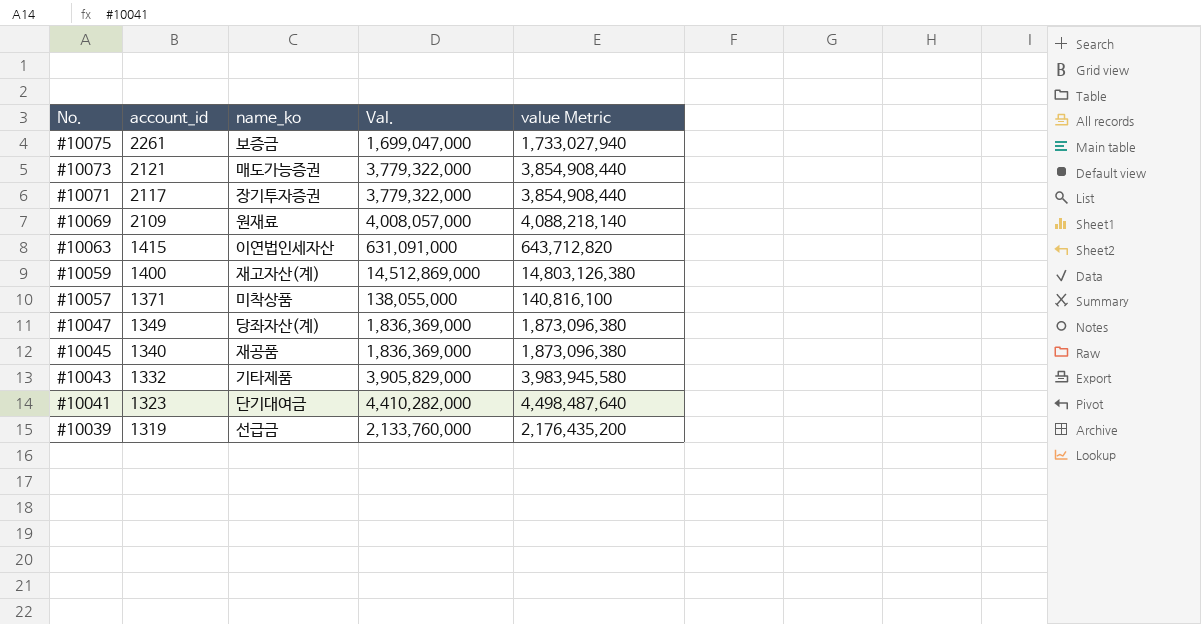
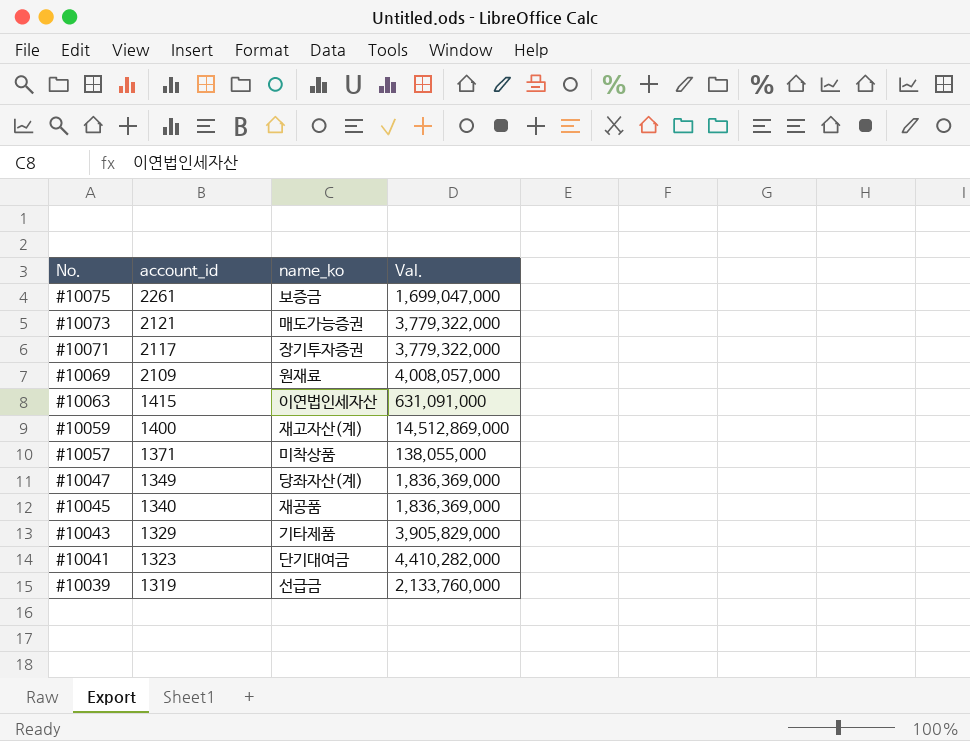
column value Metric | formula: [Val.] * 1.02 -> none
#10043 | account_id: 1332 -> 1329

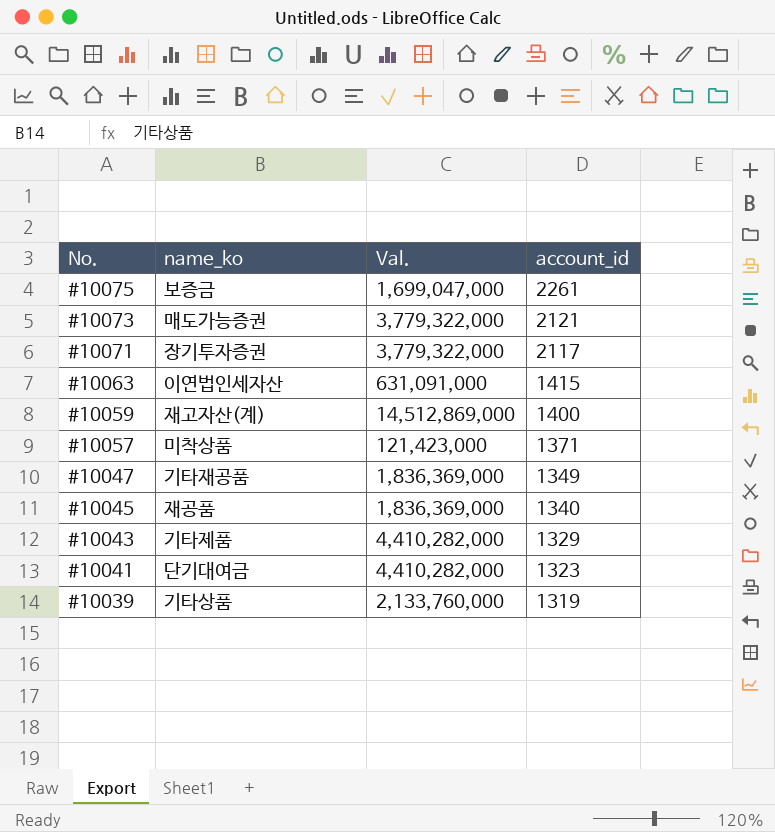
column account_id | position: 2 -> 4
row #10069: 2109 | 원재료 | 4,008,057,000 -> none
#10057 | Val.: 138,055,000 -> 121,423,000
#10047 | name_ko: 당좌자산(계) -> 기타재공품
#10043 | Val.: 3,905,829,000 -> 4,410,282,000
#10039 | name_ko: 선급금 -> 기타상품

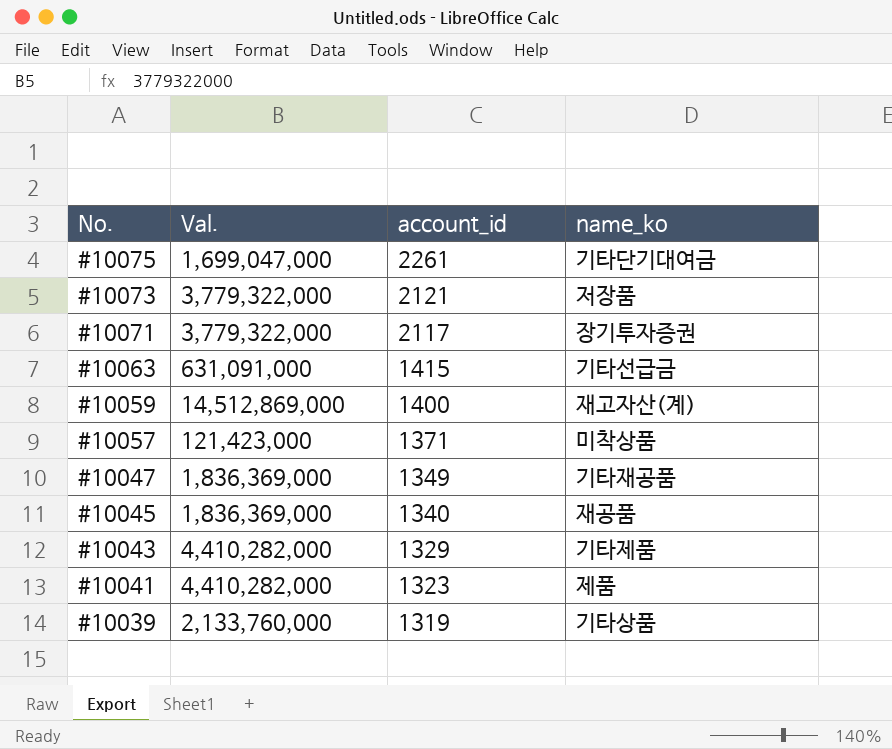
column name_ko | position: 2 -> 4
#10075 | name_ko: 보증금 -> 기타단기대여금
#10073 | name_ko: 매도가능증권 -> 저장품
#10063 | name_ko: 이연법인세자산 -> 기타선급금
#10041 | name_ko: 단기대여금 -> 제품

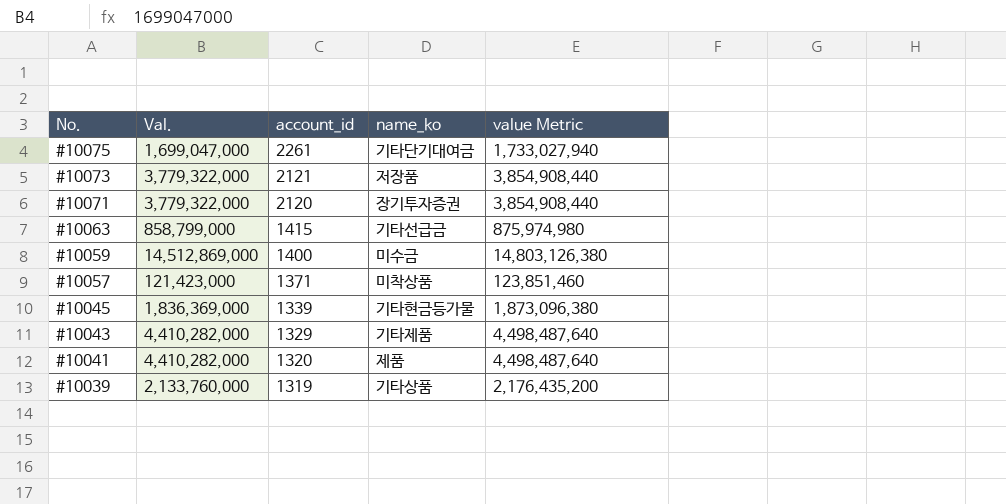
column value Metric | formula: none -> [Val.] * 1.02
row #10047: 1,836,369,000 | 1349 | 기타재공품 -> none
#10071 | account_id: 2117 -> 2120
#10063 | Val.: 631,091,000 -> 858,799,000
#10059 | name_ko: 재고자산(계) -> 미수금
#10045 | account_id: 1340 -> 1339
#10045 | name_ko: 재공품 -> 기타현금등가물
#10041 | account_id: 1323 -> 1320

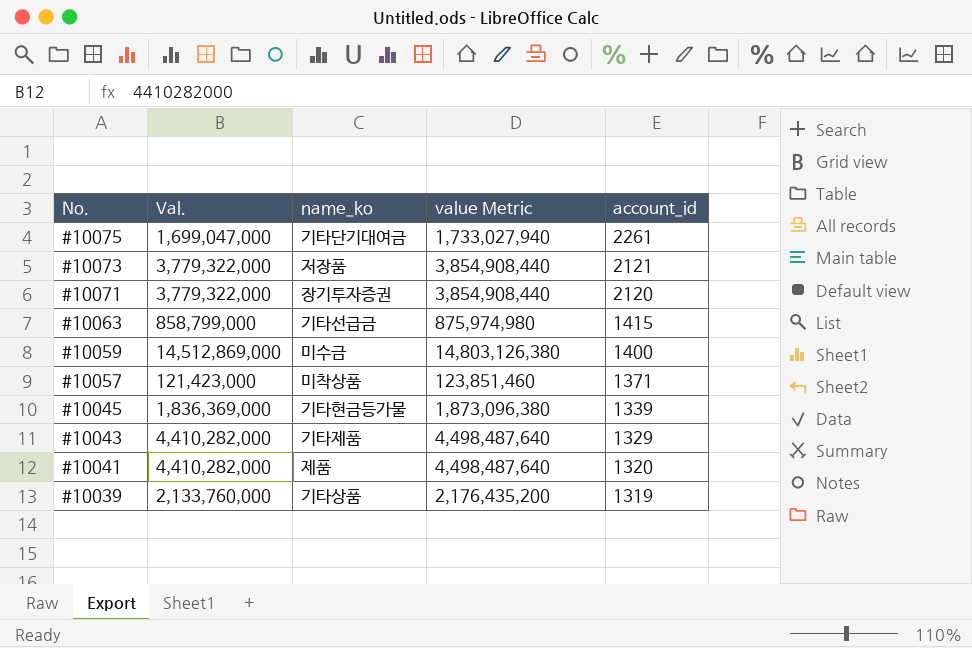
column account_id | position: 3 -> 5

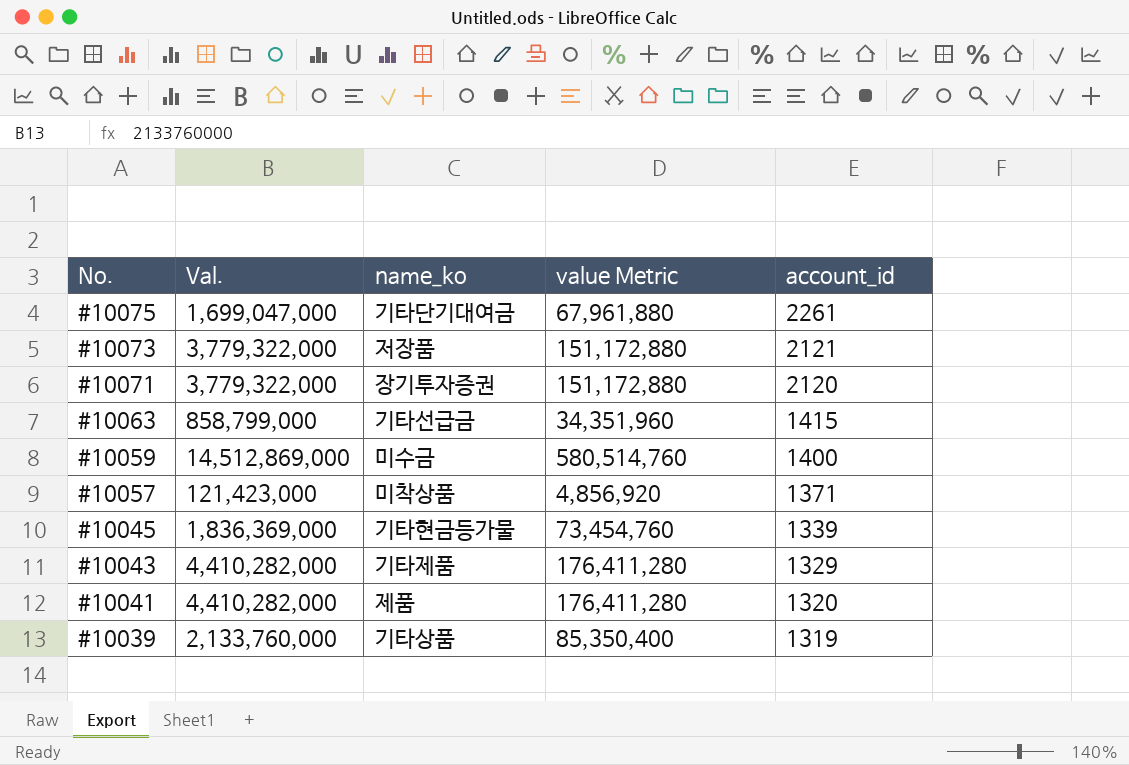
column value Metric | formula: [Val.] * 1.02 -> [Val.] * 0.04

